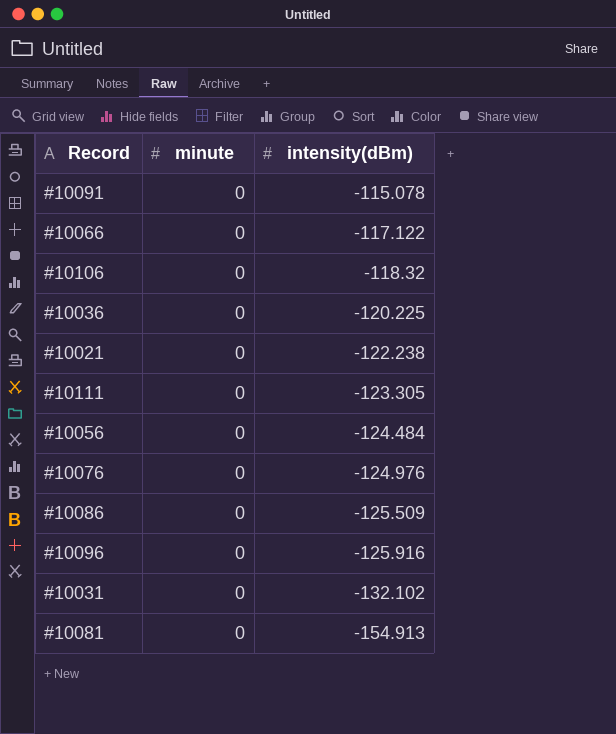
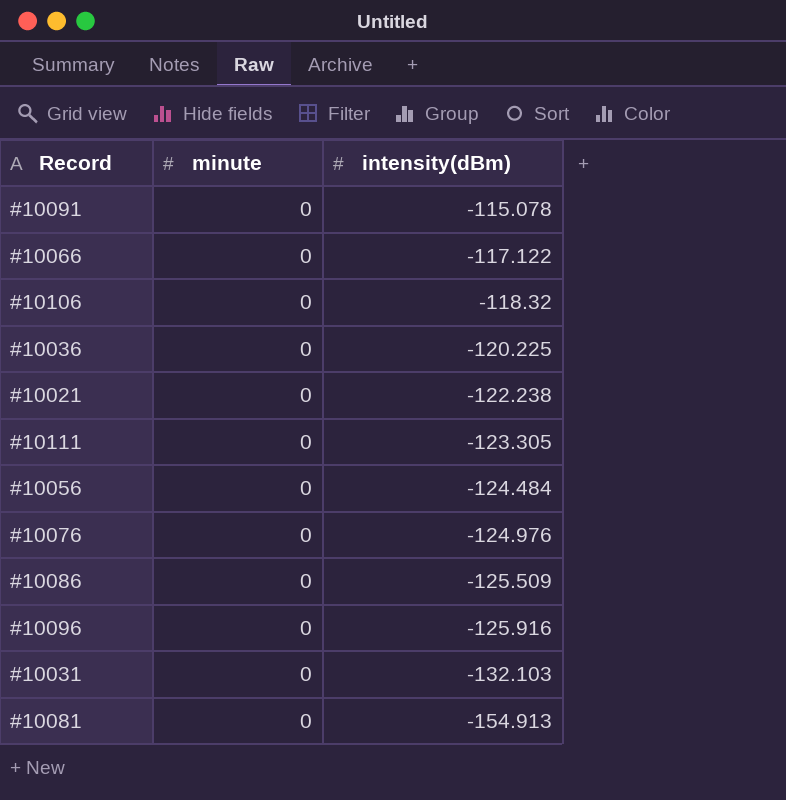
#10031 | intensity(dBm): -132.102 -> -132.103

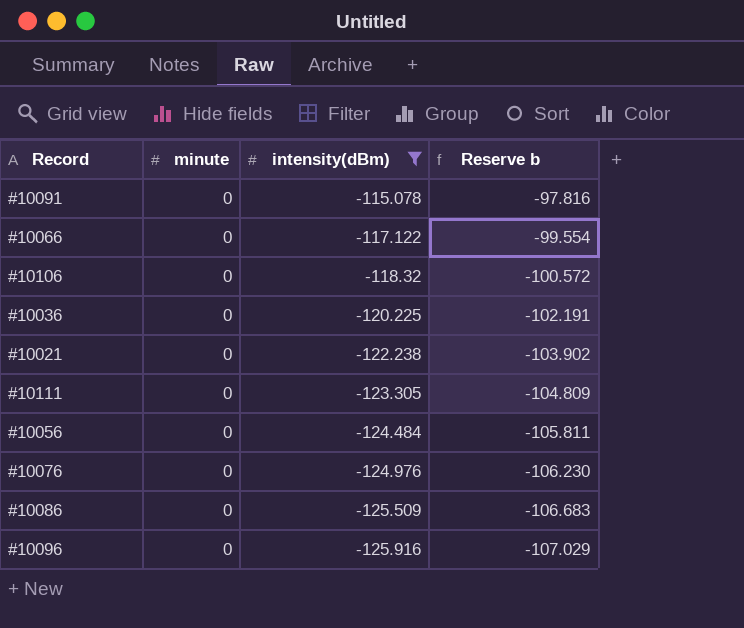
filter: none -> intensity(dBm) >= -125.916
column Reserve b | formula: none -> [intensity(dBm)] * 0.85

